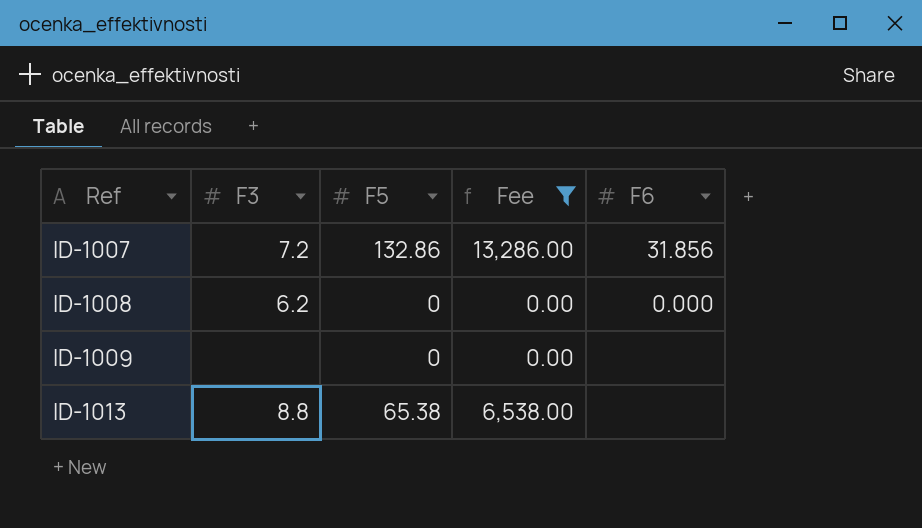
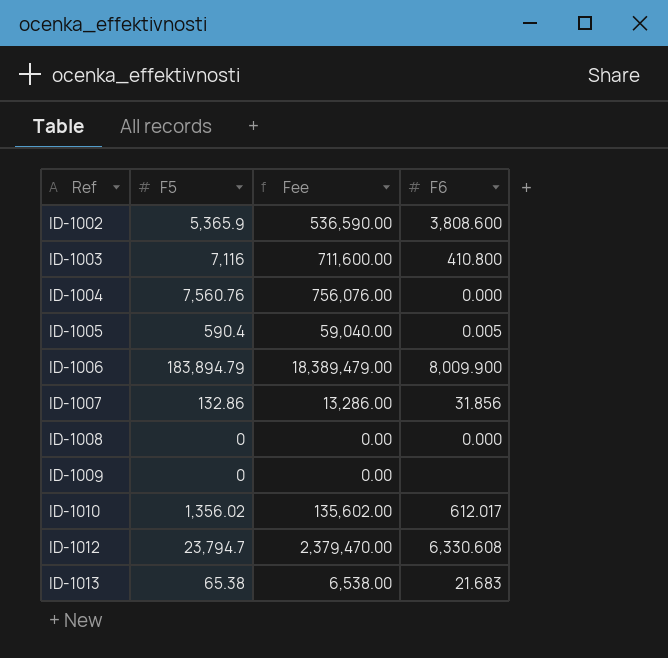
filter: Fee <= 13,286.00 -> none
column F3 | position: 2 -> none
ID-1013 | F6: none -> 21.683

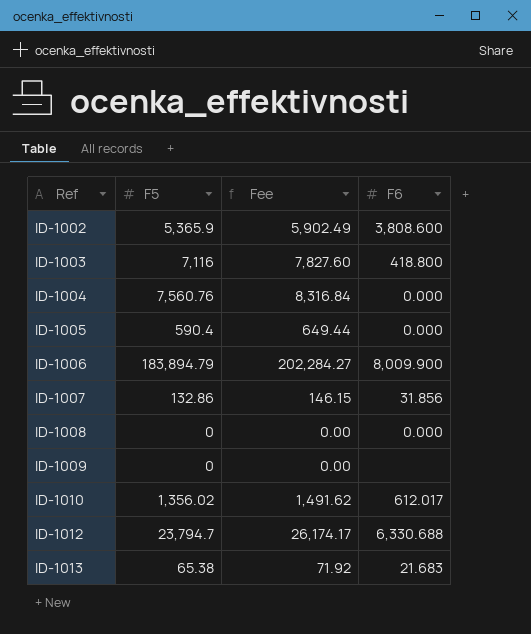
column Fee | formula: [F5] * 100 -> [F5] * 1.1
ID-1003 | F6: 410.800 -> 418.800
ID-1005 | F6: 0.005 -> 0.000
ID-1012 | F6: 6,330.608 -> 6,330.688

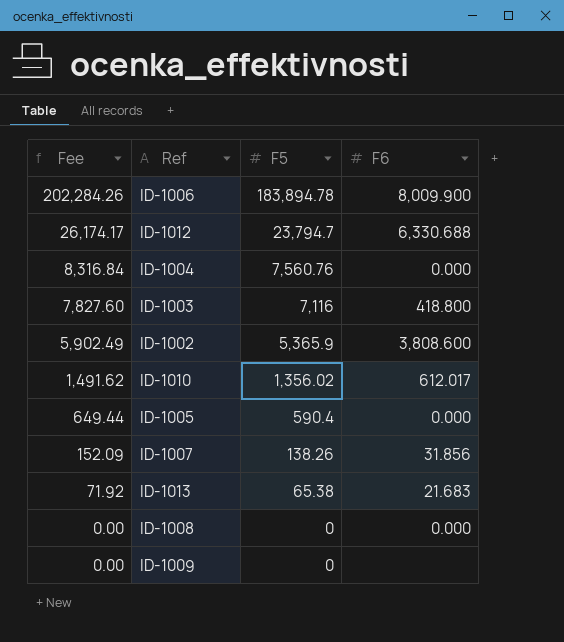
row order: Ref ascending -> Fee descending
column Fee | position: 3 -> 1
ID-1006 | Fee: 202,284.27 -> 202,284.26
ID-1006 | F5: 183,894.79 -> 183,894.78
ID-1007 | Fee: 146.15 -> 152.09
ID-1007 | F5: 132.86 -> 138.26

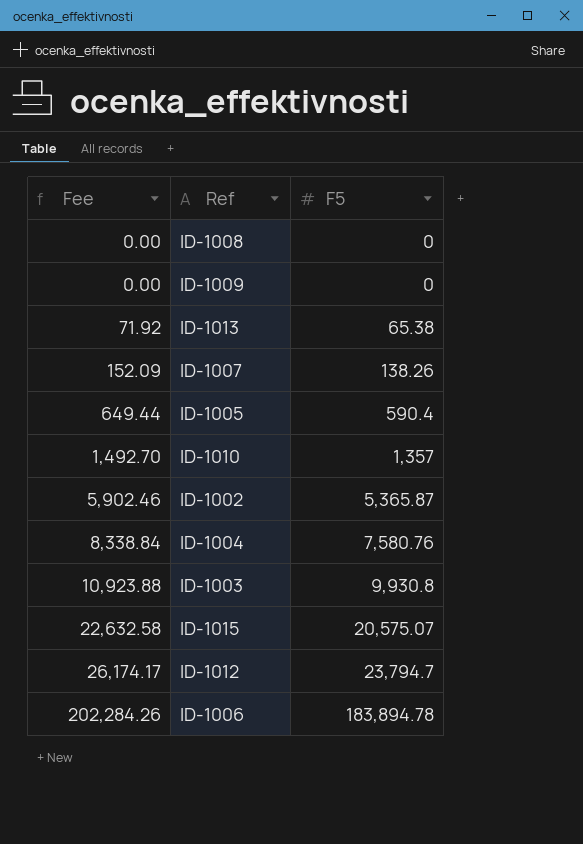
row order: Fee descending -> Fee ascending
column F6 | position: 4 -> none
ID-1010 | Fee: 1,491.62 -> 1,492.70
ID-1010 | F5: 1,356.02 -> 1,357
ID-1002 | Fee: 5,902.49 -> 5,902.46
ID-1002 | F5: 5,365.9 -> 5,365.87
ID-1004 | Fee: 8,316.84 -> 8,338.84
ID-1004 | F5: 7,560.76 -> 7,580.76
ID-1003 | Fee: 7,827.60 -> 10,923.88
ID-1003 | F5: 7,116 -> 9,930.8
row ID-1015: none -> 22,632.58 | 20,575.07

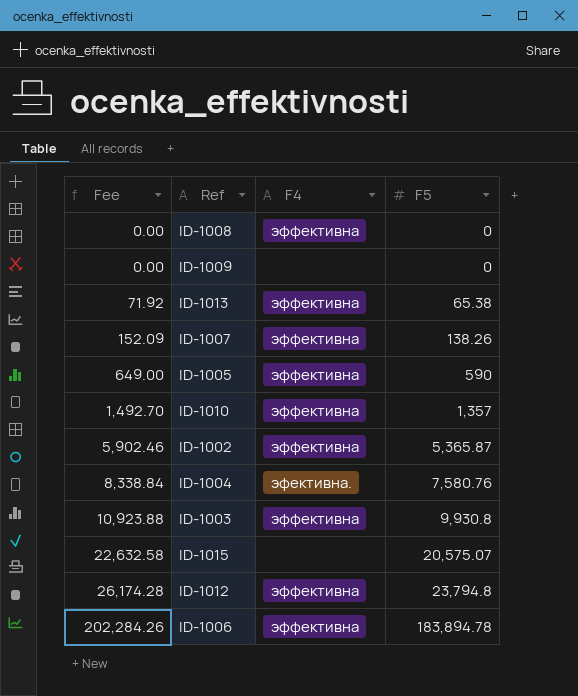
column F4 | position: none -> 3
ID-1005 | Fee: 649.44 -> 649.00
ID-1005 | F5: 590.4 -> 590
ID-1012 | Fee: 26,174.17 -> 26,174.28
ID-1012 | F5: 23,794.7 -> 23,794.8

